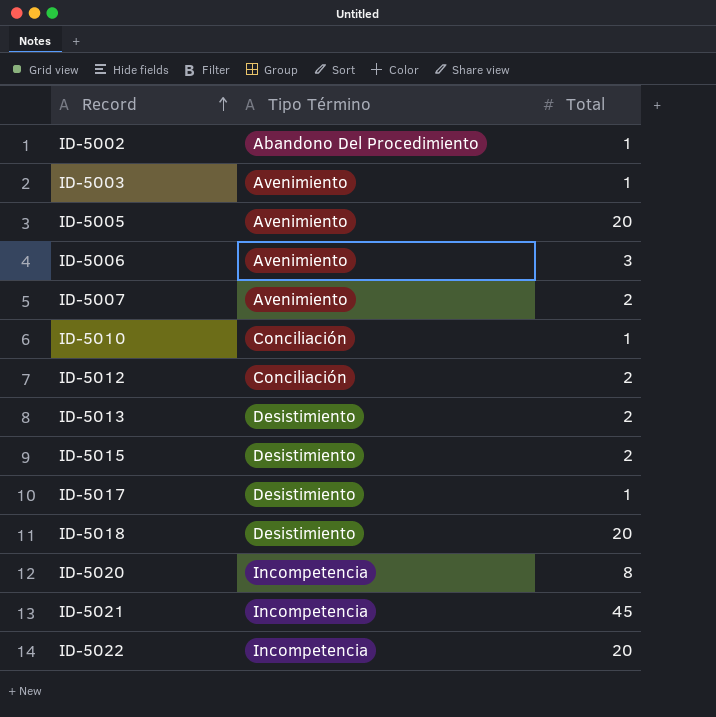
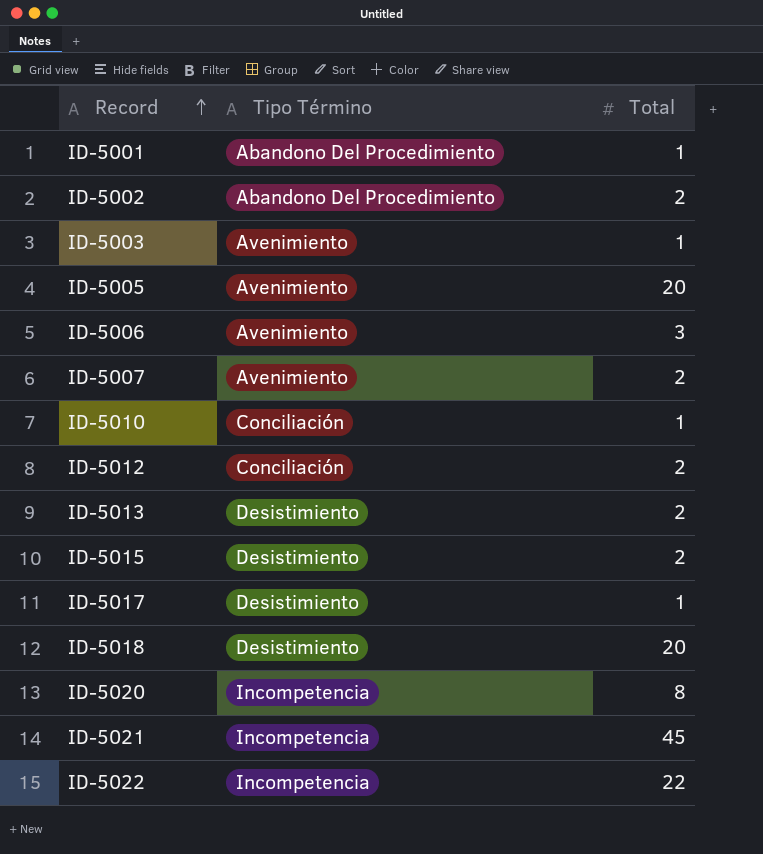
row ID-5001: none -> Abandono Del Procedimiento | 1
ID-5002 | Total: 1 -> 2
ID-5022 | Total: 20 -> 22

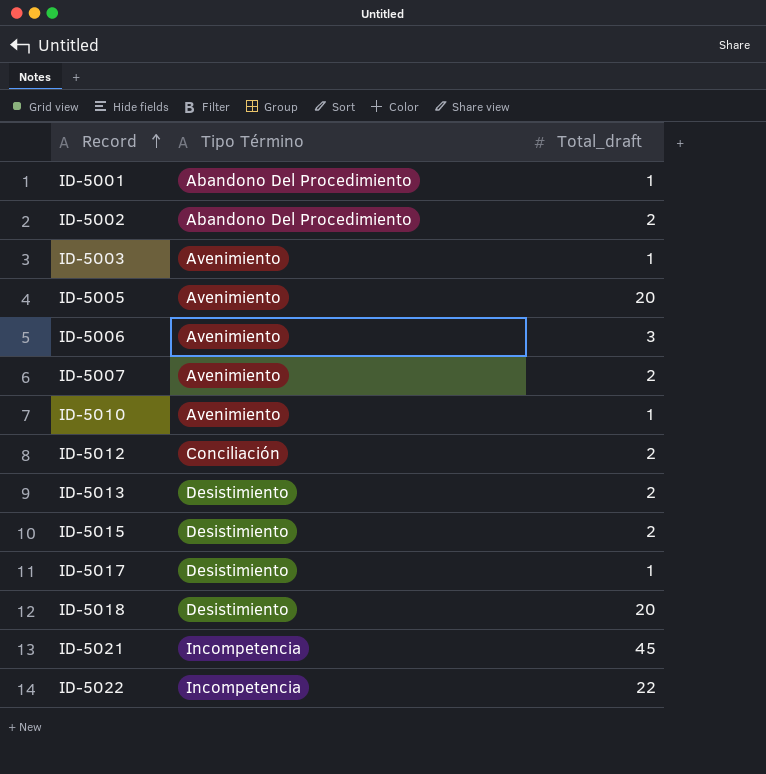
column name: Total -> Total_draft
row ID-5020: Incompetencia | 8 -> none
ID-5010 | Tipo Término: Conciliación -> Avenimiento

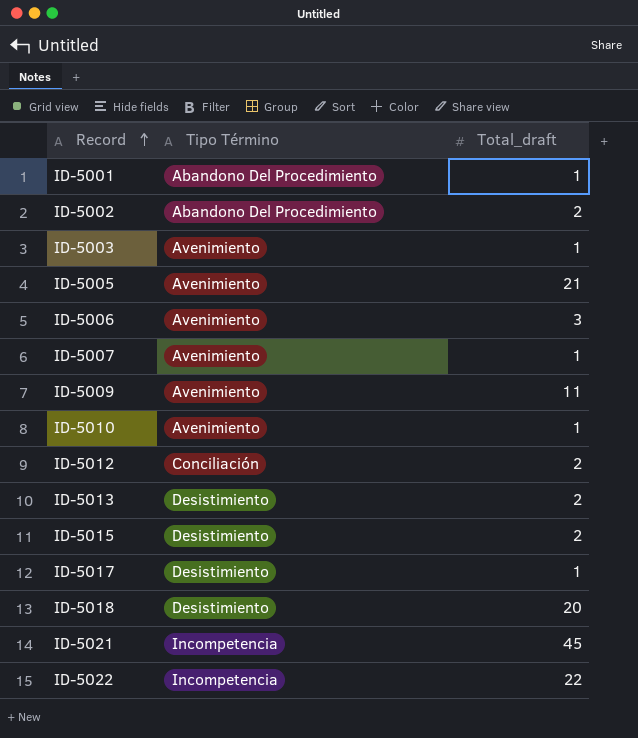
ID-5005 | Total_draft: 20 -> 21
ID-5007 | Total_draft: 2 -> 1
row ID-5009: none -> Avenimiento | 11

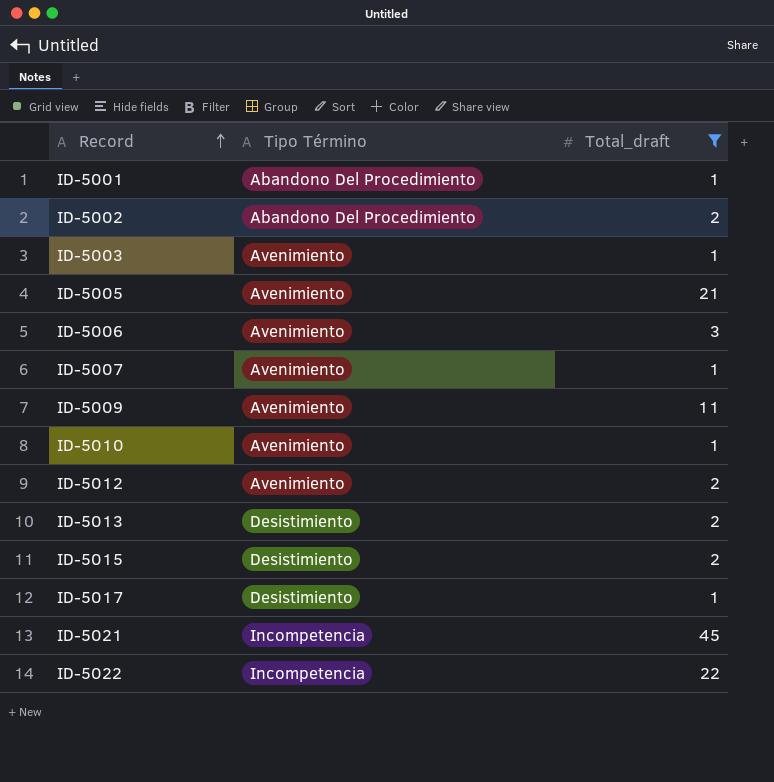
filter: none -> Total_draft != 20
ID-5012 | Tipo Término: Conciliación -> Avenimiento

